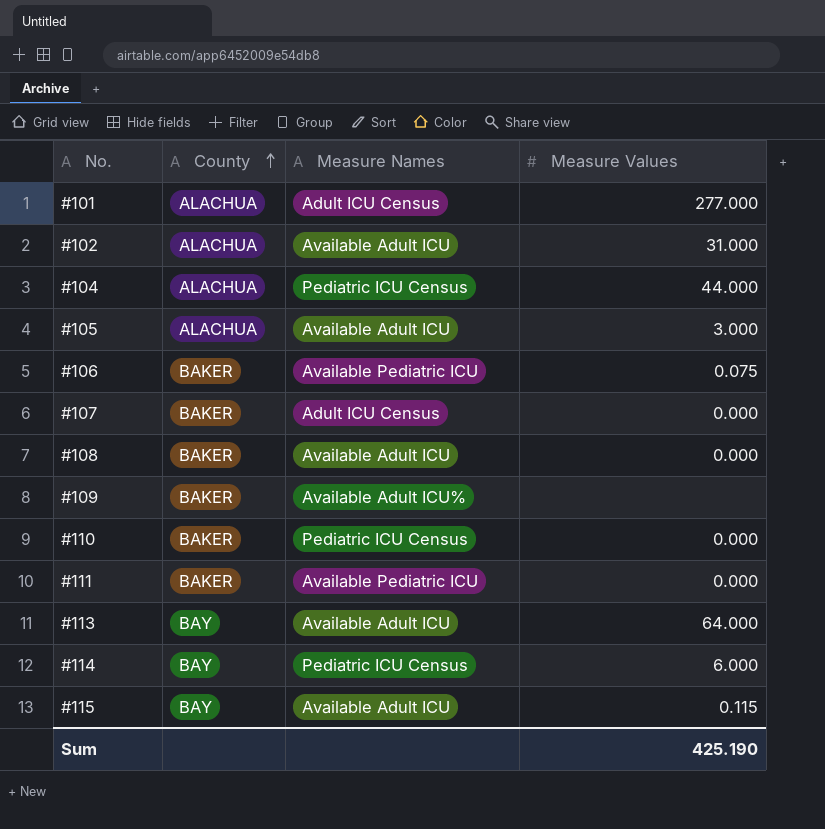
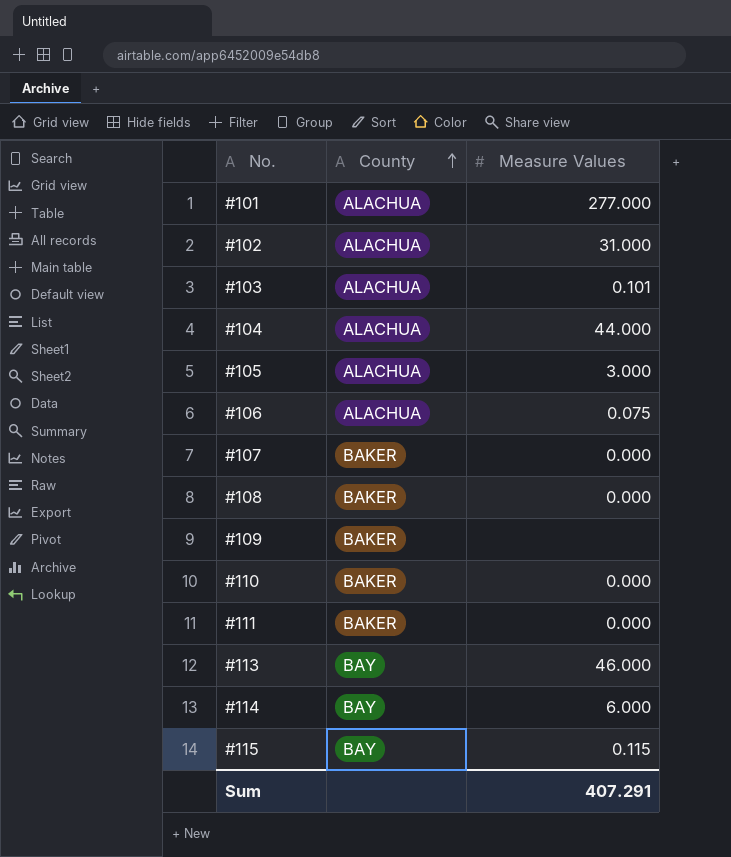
column Measure Names | position: 3 -> none
row #103: none -> ALACHUA | 0.101
#106 | County: BAKER -> ALACHUA
#113 | Measure Values: 64.000 -> 46.000
Sum | Measure Values: 425.190 -> 407.291

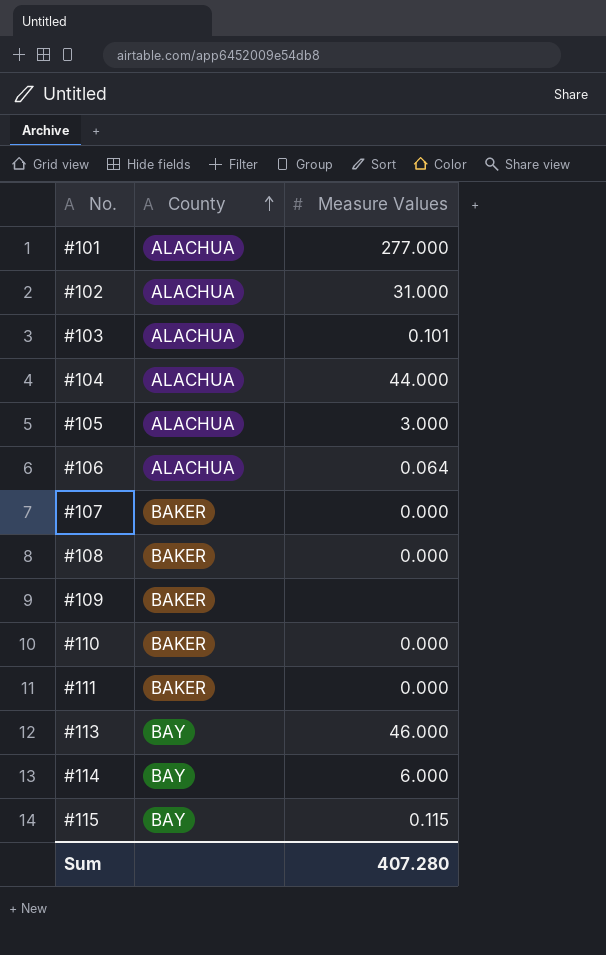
#106 | Measure Values: 0.075 -> 0.064
Sum | Measure Values: 407.291 -> 407.280

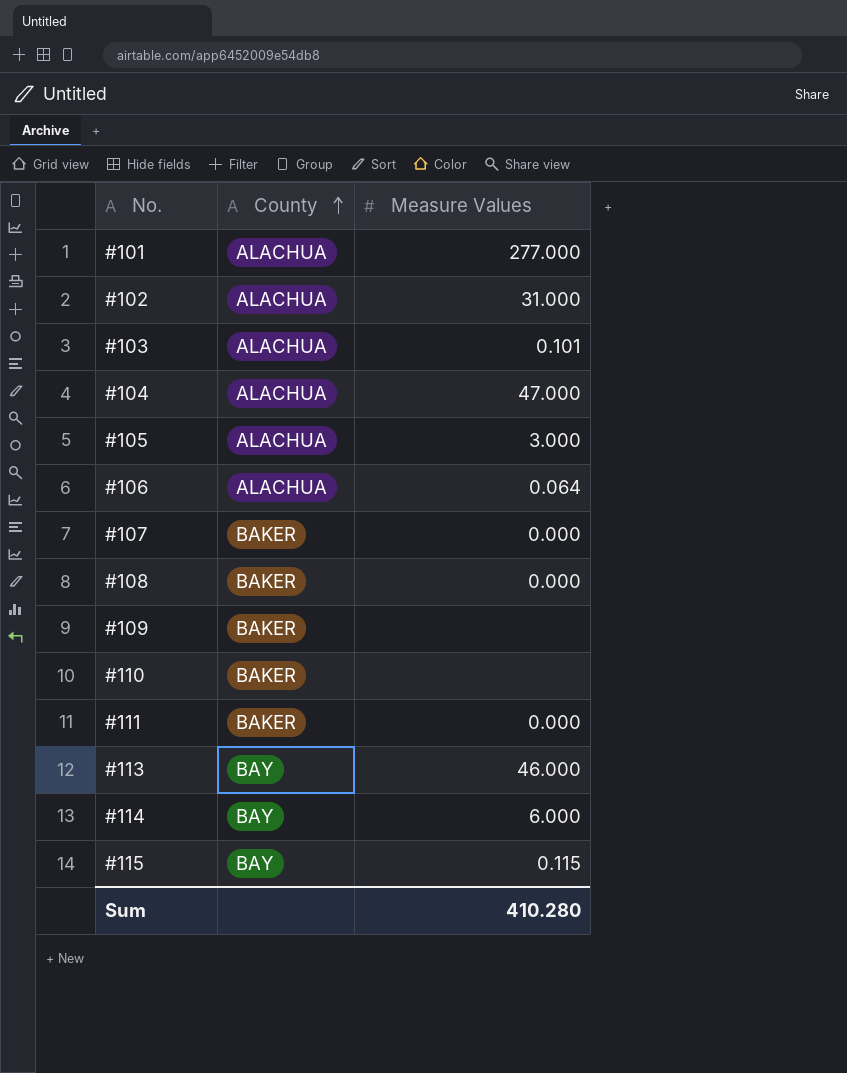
#104 | Measure Values: 44.000 -> 47.000
#110 | Measure Values: 0.000 -> none
Sum | Measure Values: 407.280 -> 410.280

